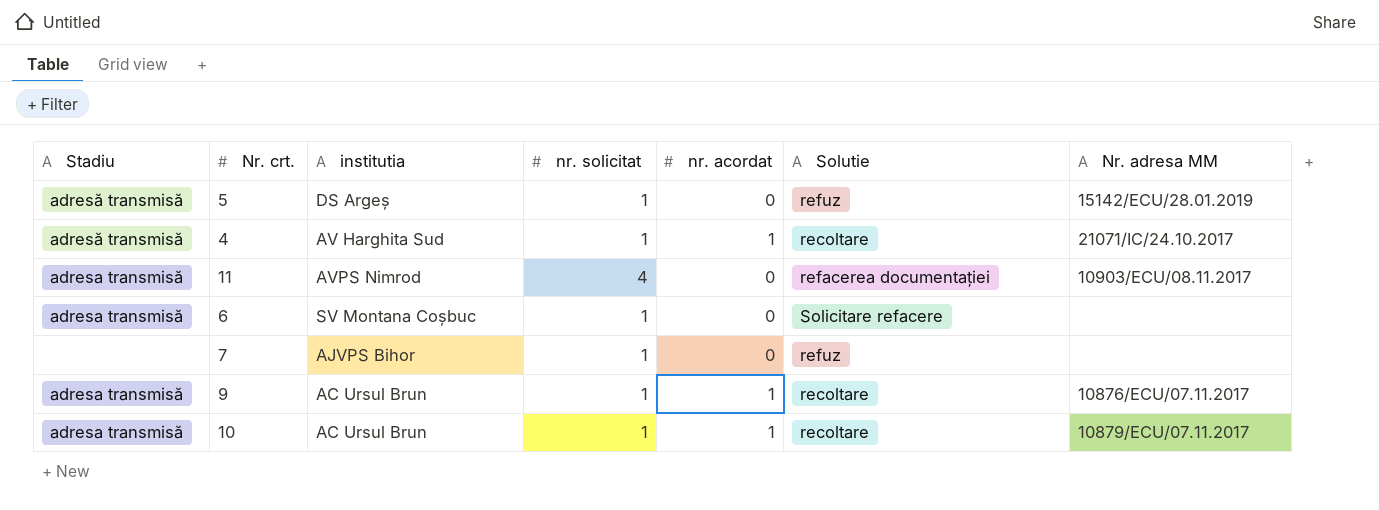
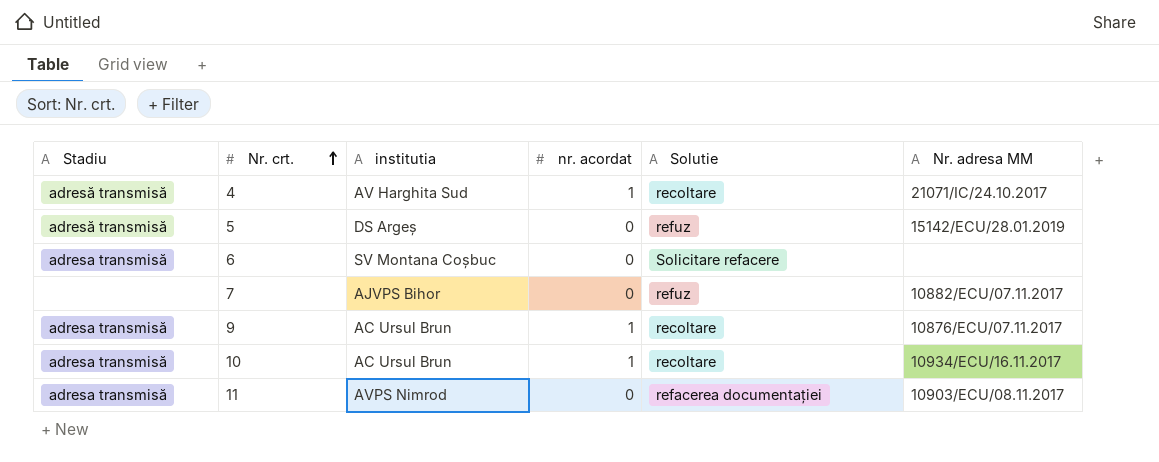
row order: none -> Nr. crt. ascending
column nr. solicitat | position: 4 -> none
7 | Nr. adresa MM: none -> 10882/ECU/07.11.2017
10 | Nr. adresa MM: 10879/ECU/07.11.2017 -> 10934/ECU/16.11.2017

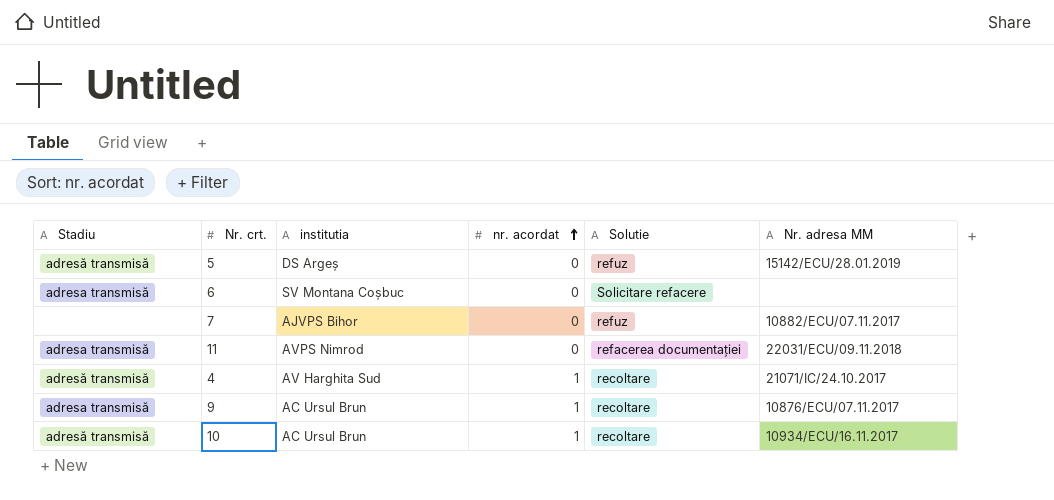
row order: Nr. crt. ascending -> nr. acordat ascending
11 | Nr. adresa MM: 10903/ECU/08.11.2017 -> 22031/ECU/09.11.2018
10 | Stadiu: adresa transmisă -> adresă transmisă

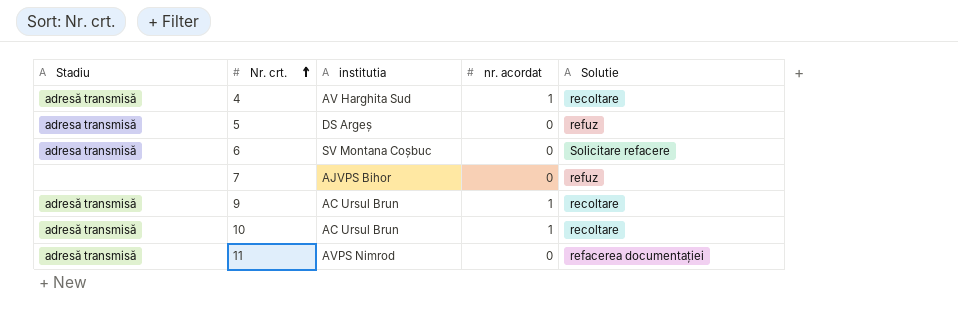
row order: nr. acordat ascending -> Nr. crt. ascending
column Nr. adresa MM | position: 6 -> none
5 | Stadiu: adresă transmisă -> adresa transmisă
9 | Stadiu: adresa transmisă -> adresă transmisă
11 | Stadiu: adresa transmisă -> adresă transmisă

